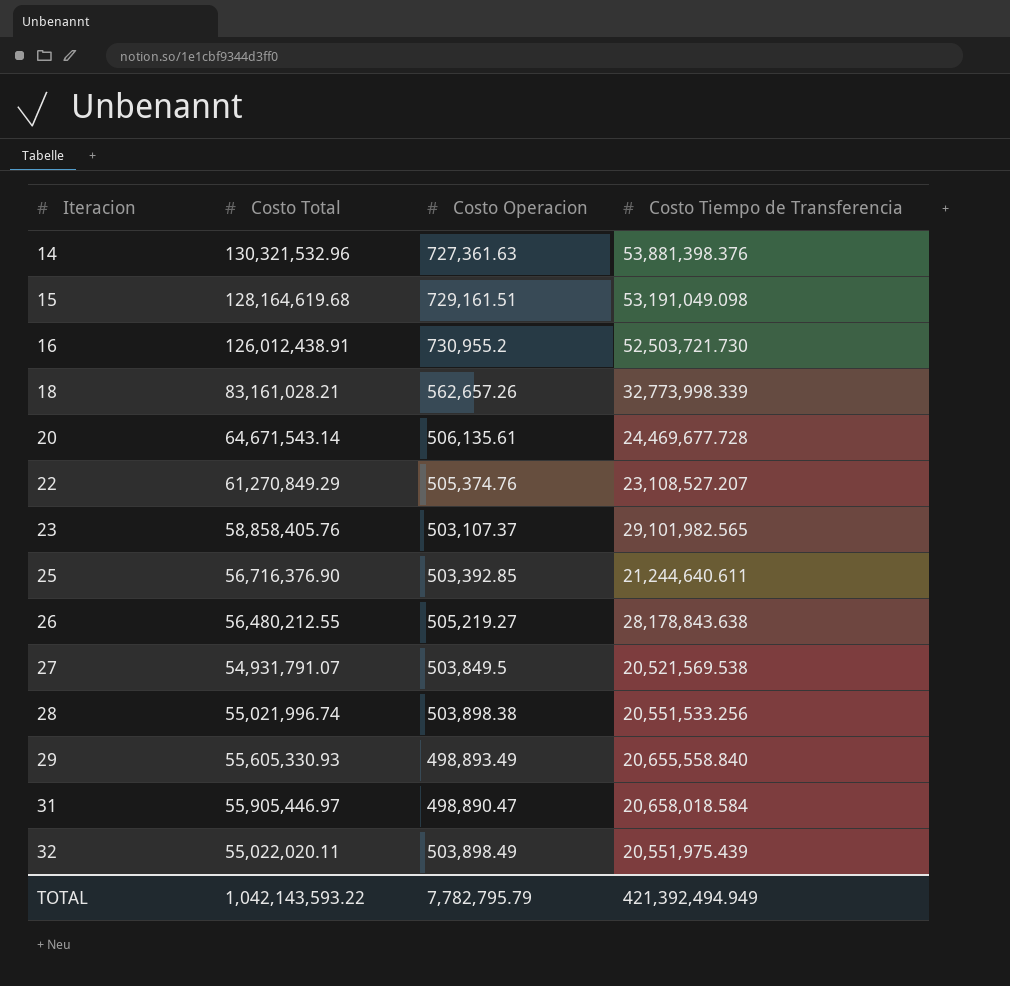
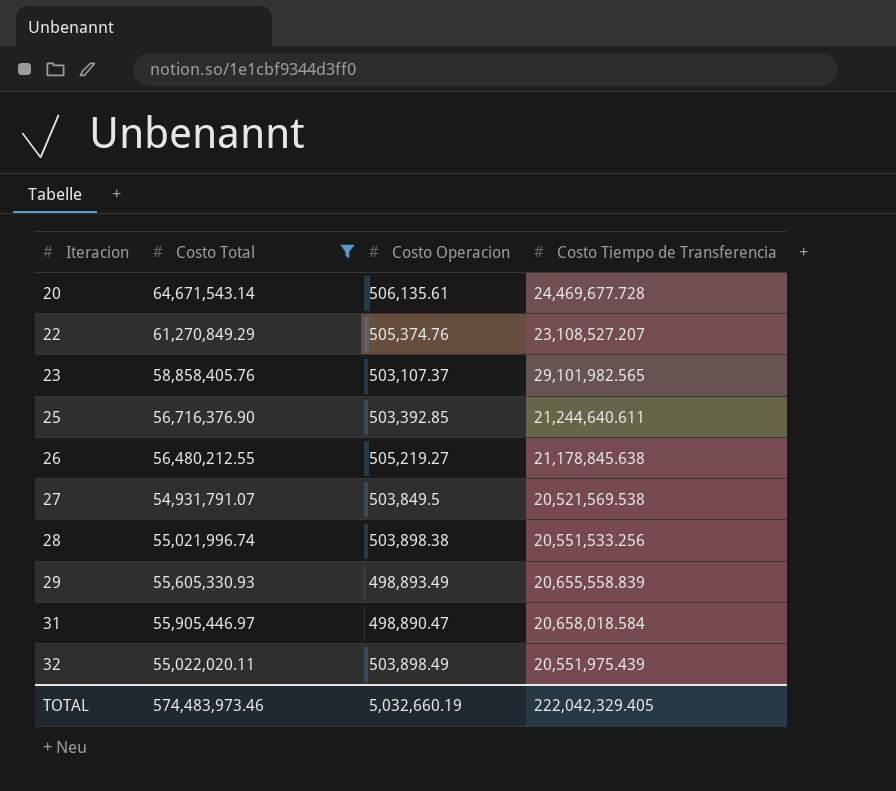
filter: none -> Costo Total <= 64,671,543.14
26 | Costo Tiempo de Transferencia: 28,178,843.638 -> 21,178,845.638
29 | Costo Tiempo de Transferencia: 20,655,558.840 -> 20,655,558.839
TOTAL | Costo Total: 1,042,143,593.22 -> 574,483,973.46
TOTAL | Costo Operacion: 7,782,795.79 -> 5,032,660.19
TOTAL | Costo Tiempo de Transferencia: 421,392,494.949 -> 222,042,329.405

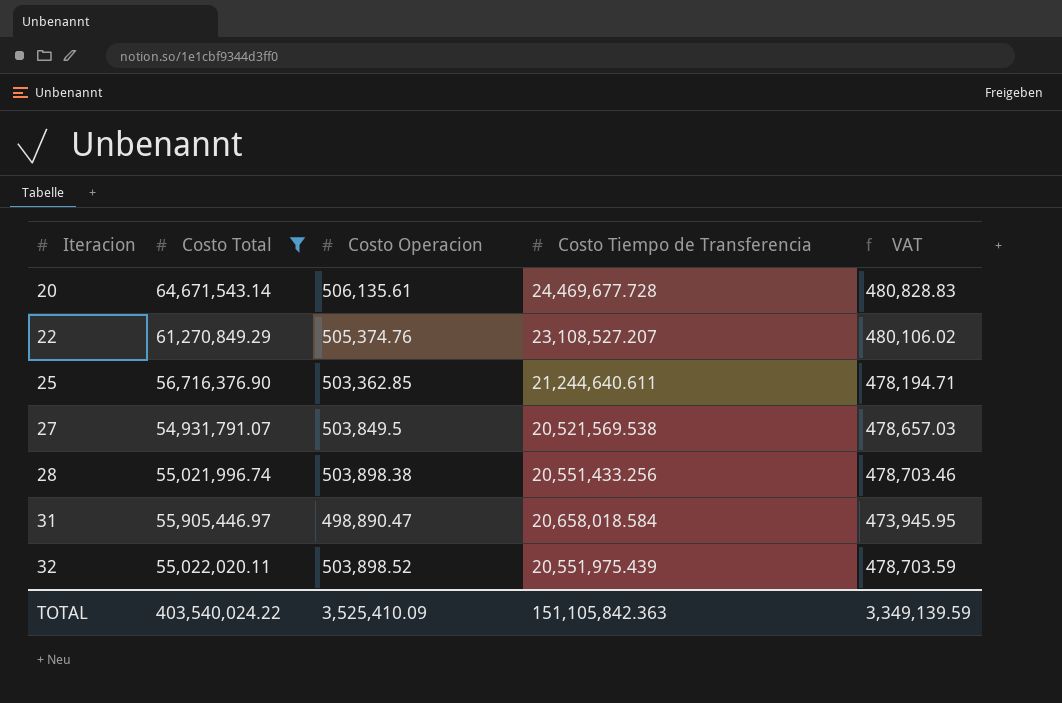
column VAT | formula: none -> [Costo Operacion] * 0.95
row 23: 58,858,405.76 | 503,107.37 | 29,101,982.565 -> none
row 26: 56,480,212.55 | 505,219.27 | 21,178,845.638 -> none
row 29: 55,605,330.93 | 498,893.49 | 20,655,558.839 -> none
25 | Costo Operacion: 503,392.85 -> 503,362.85
28 | Costo Tiempo de Transferencia: 20,551,533.256 -> 20,551,433.256
32 | Costo Operacion: 503,898.49 -> 503,898.52
TOTAL | Costo Total: 574,483,973.46 -> 403,540,024.22
TOTAL | Costo Operacion: 5,032,660.19 -> 3,525,410.09
TOTAL | Costo Tiempo de Transferencia: 222,042,329.405 -> 151,105,842.363

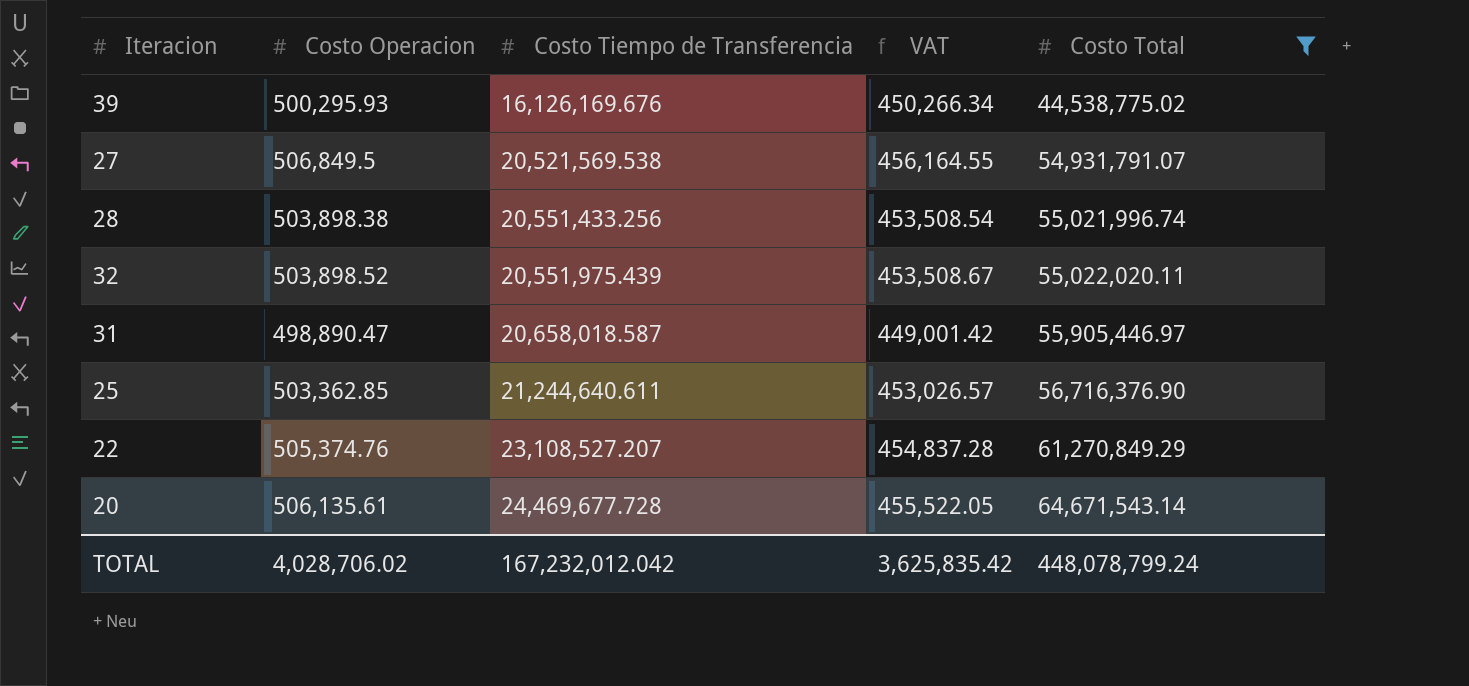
row order: Iteracion ascending -> Costo Tiempo de Transferencia ascending
column VAT | formula: [Costo Operacion] * 0.95 -> [Costo Operacion] * 0.9
column Costo Total | position: 2 -> 5
row 39: none -> 500,295.93 | 16,126,169.676 | 450,266.34 | 44,538,775.02
27 | Costo Operacion: 503,849.5 -> 506,849.5
31 | Costo Tiempo de Transferencia: 20,658,018.584 -> 20,658,018.587
TOTAL | Costo Operacion: 3,525,410.09 -> 4,028,706.02
TOTAL | Costo Tiempo de Transferencia: 151,105,842.363 -> 167,232,012.042
TOTAL | VAT: 3,349,139.59 -> 3,625,835.42
TOTAL | Costo Total: 403,540,024.22 -> 448,078,799.24

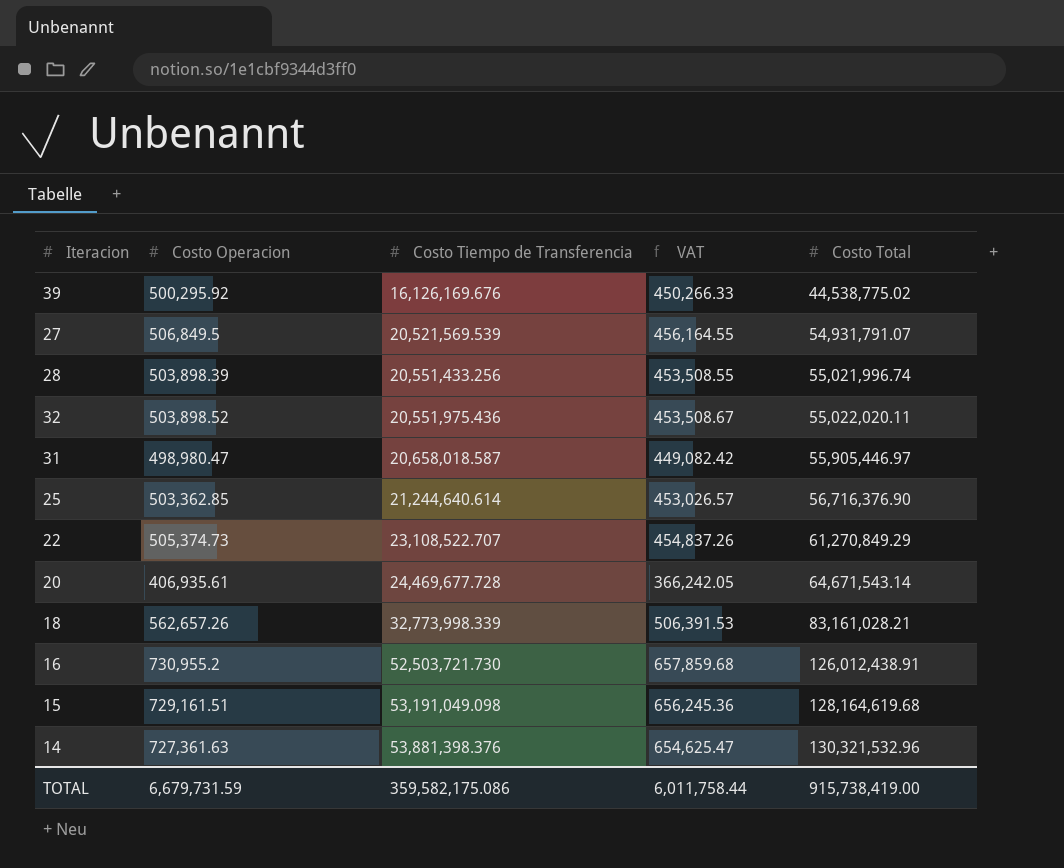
filter: Costo Total <= 64,671,543.14 -> none
39 | Costo Operacion: 500,295.93 -> 500,295.92
39 | VAT: 450,266.34 -> 450,266.33
27 | Costo Tiempo de Transferencia: 20,521,569.538 -> 20,521,569.539
28 | Costo Operacion: 503,898.38 -> 503,898.39
28 | VAT: 453,508.54 -> 453,508.55
32 | Costo Tiempo de Transferencia: 20,551,975.439 -> 20,551,975.436
31 | Costo Operacion: 498,890.47 -> 498,980.47
31 | VAT: 449,001.42 -> 449,082.42
25 | Costo Tiempo de Transferencia: 21,244,640.611 -> 21,244,640.614
22 | Costo Operacion: 505,374.76 -> 505,374.73
22 | Costo Tiempo de Transferencia: 23,108,527.207 -> 23,108,522.707
22 | VAT: 454,837.28 -> 454,837.26
20 | Costo Operacion: 506,135.61 -> 406,935.61
20 | VAT: 455,522.05 -> 366,242.05
TOTAL | Costo Operacion: 4,028,706.02 -> 6,679,731.59
TOTAL | Costo Tiempo de Transferencia: 167,232,012.042 -> 359,582,175.086
TOTAL | VAT: 3,625,835.42 -> 6,011,758.44
TOTAL | Costo Total: 448,078,799.24 -> 915,738,419.00

